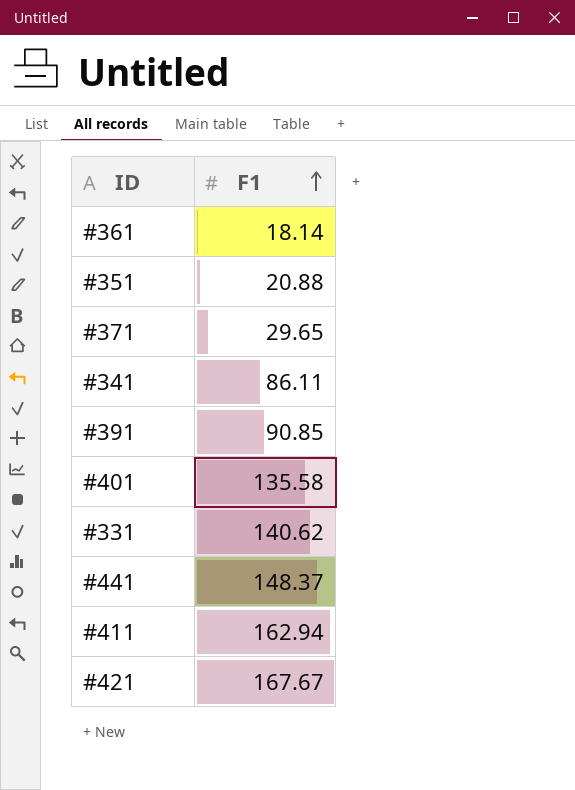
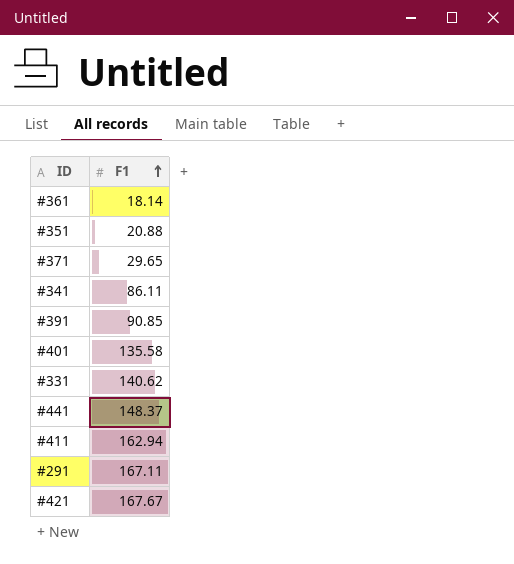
row #291: none -> 167.11

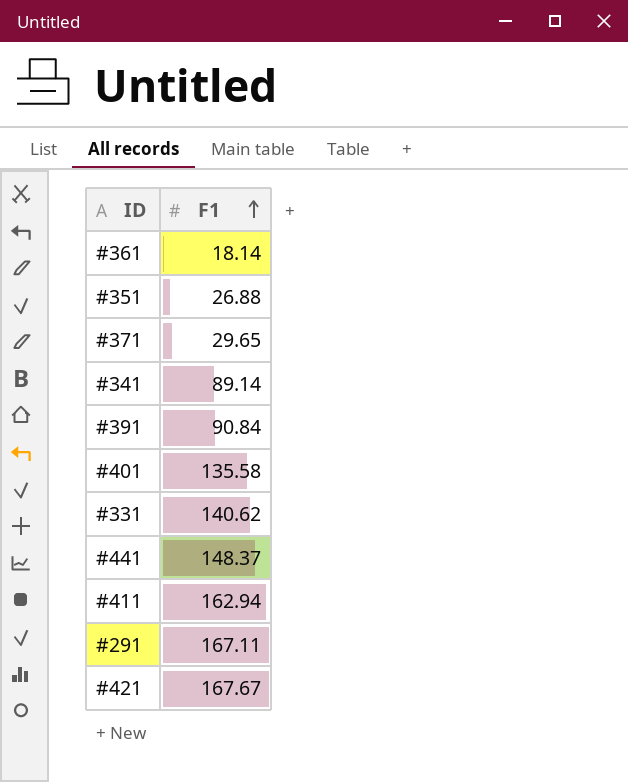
#351 | F1: 20.88 -> 26.88
#341 | F1: 86.11 -> 89.14
#391 | F1: 90.85 -> 90.84

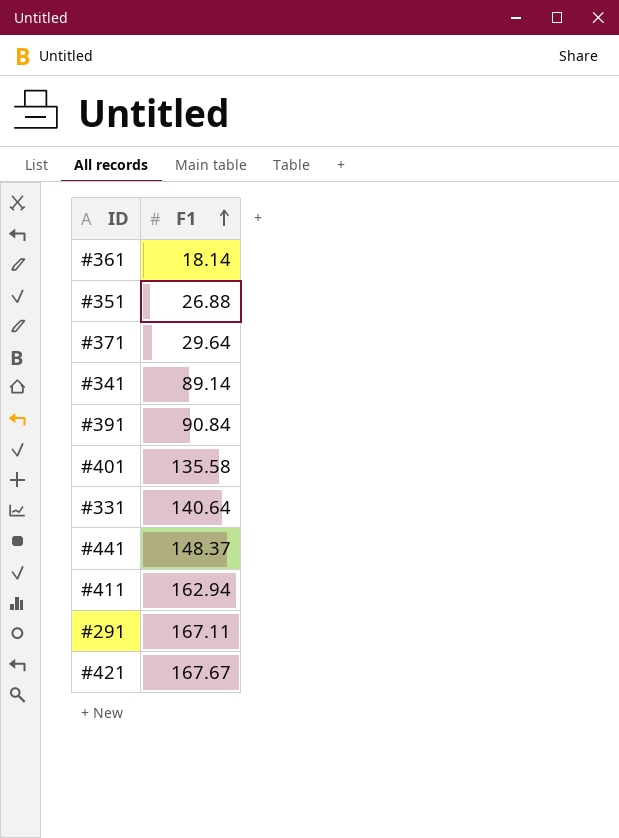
#371 | F1: 29.65 -> 29.64
#331 | F1: 140.62 -> 140.64

